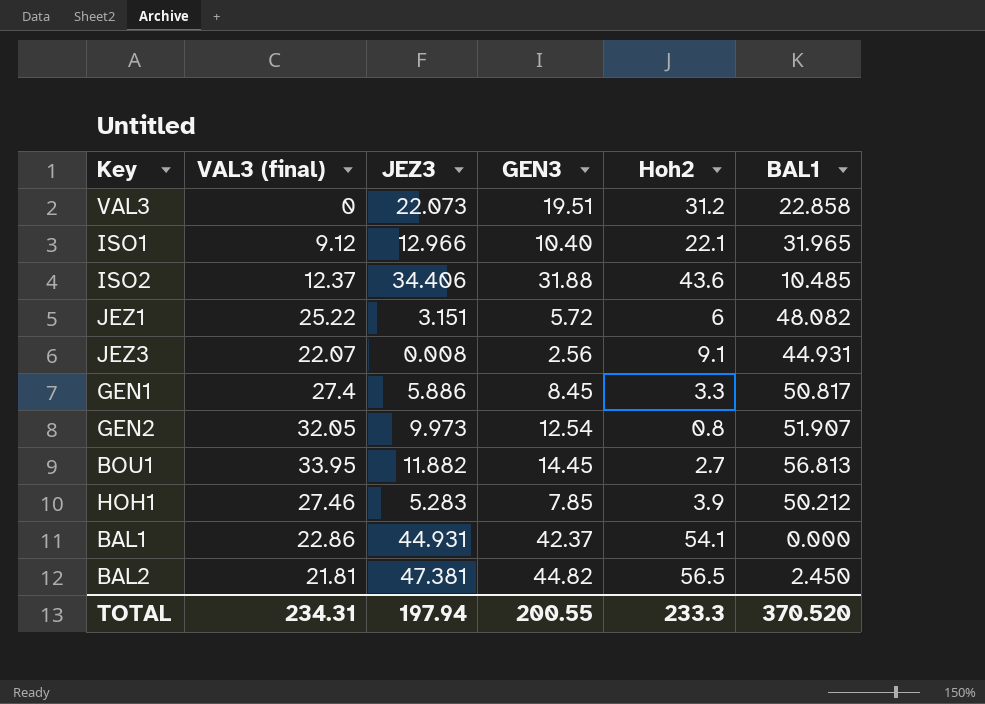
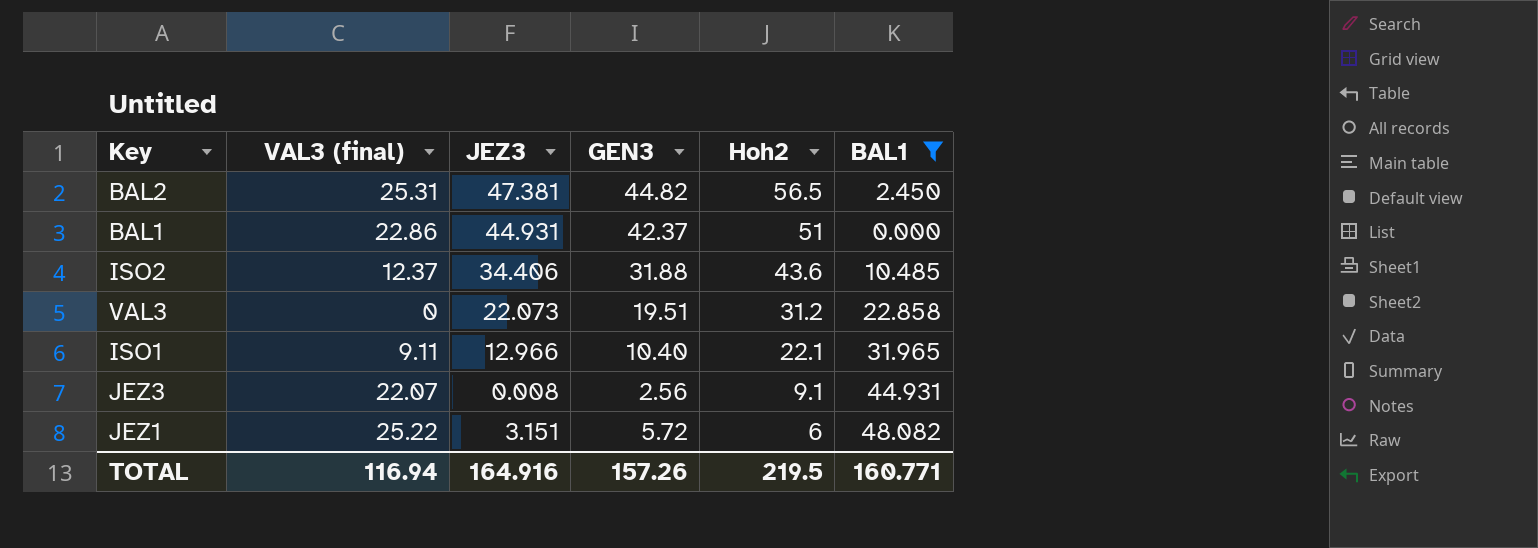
filter: none -> BAL1 <= 48.082
row order: none -> Hoh2 descending
BAL2 | VAL3 (final): 21.81 -> 25.31
BAL1 | Hoh2: 54.1 -> 51
ISO1 | VAL3 (final): 9.12 -> 9.11
TOTAL | VAL3 (final): 234.31 -> 116.94
TOTAL | JEZ3: 197.94 -> 164.916
TOTAL | GEN3: 200.55 -> 157.26
TOTAL | Hoh2: 233.3 -> 219.5
TOTAL | BAL1: 370.520 -> 160.771

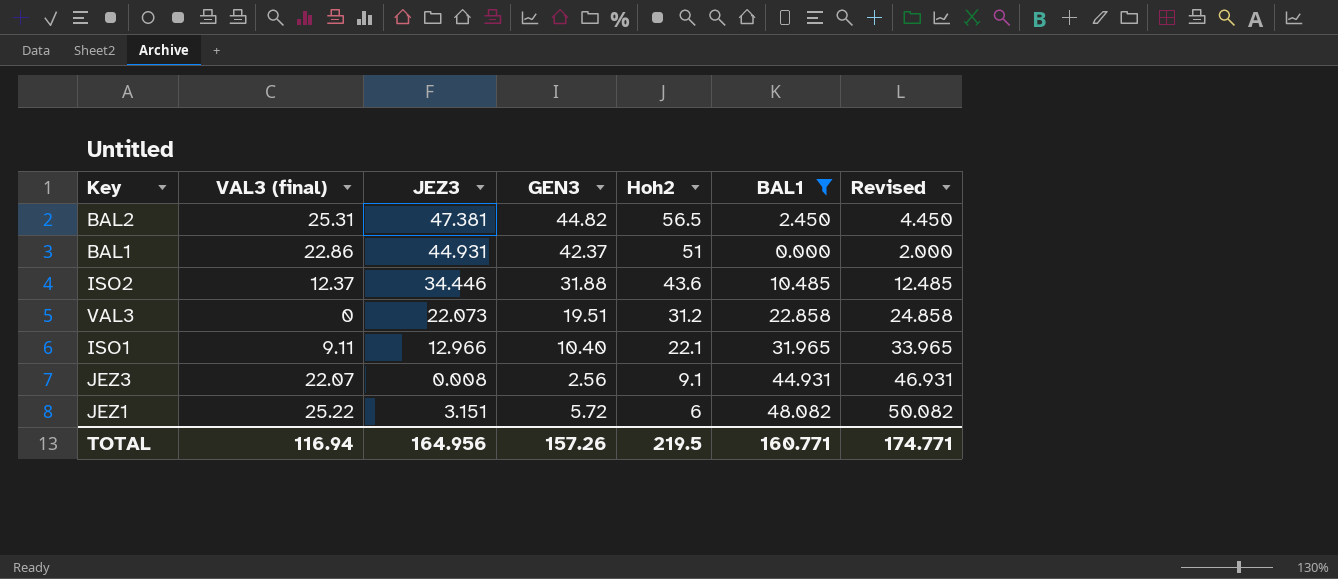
column Revised | formula: none -> [BAL1] + 2
ISO2 | JEZ3: 34.406 -> 34.446
TOTAL | JEZ3: 164.916 -> 164.956

